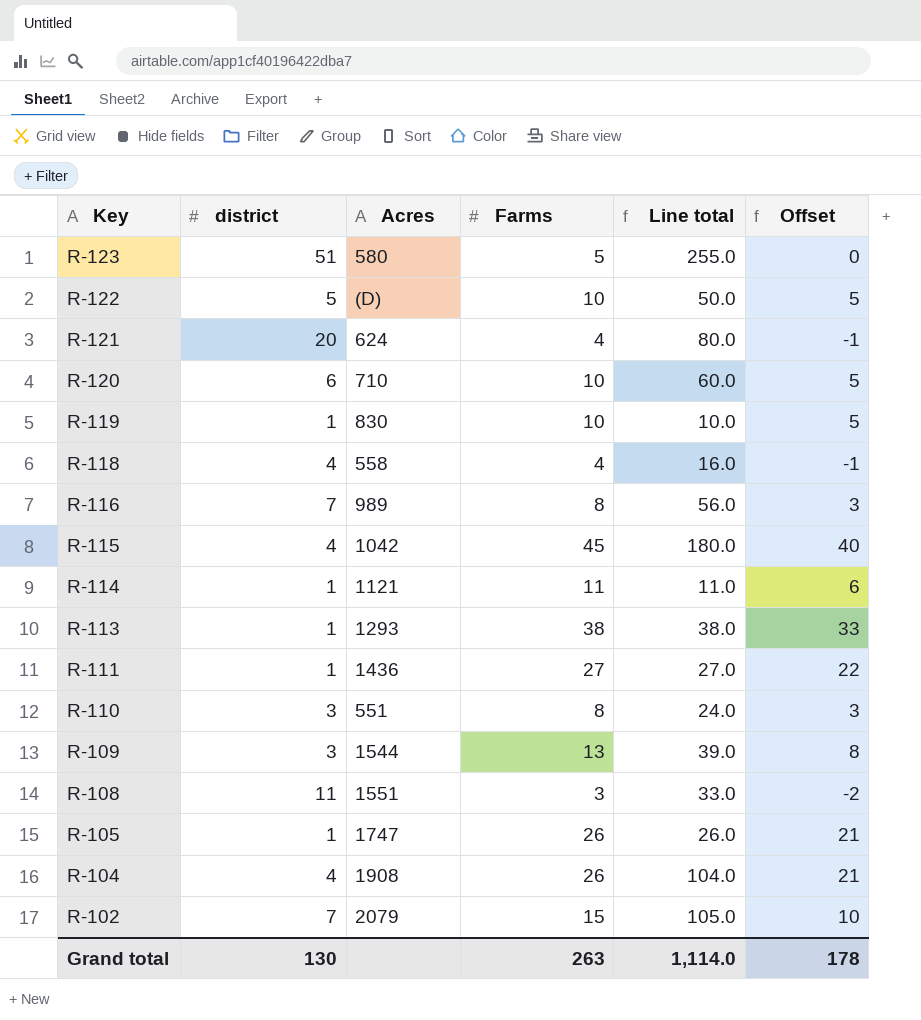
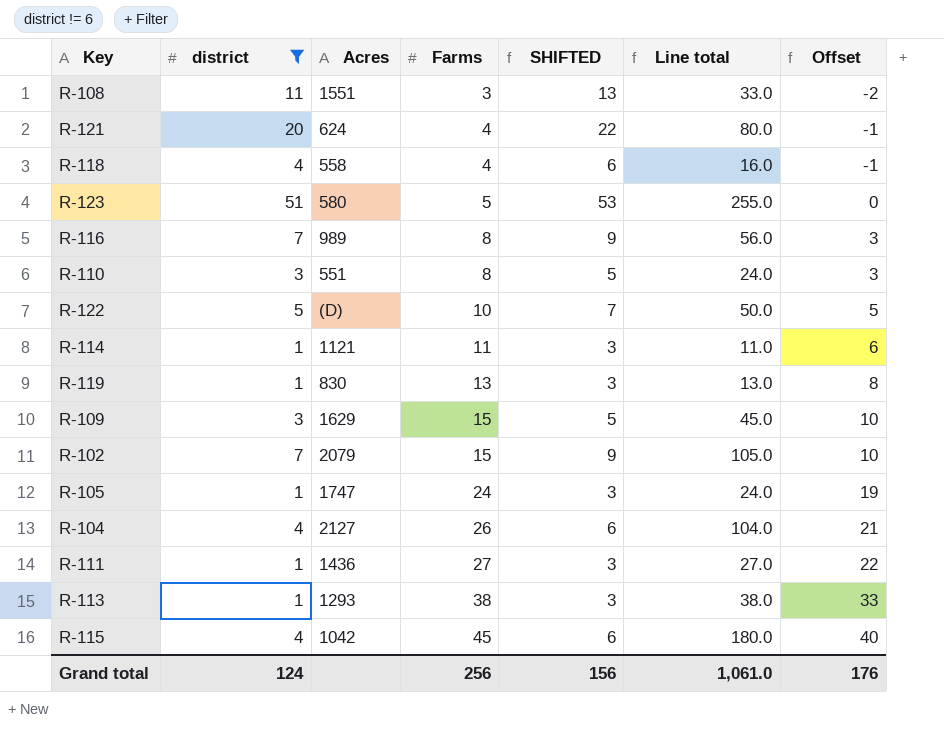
filter: none -> district != 6
row order: Key descending -> Farms ascending
column SHIFTED | formula: none -> [district] + 2
R-119 | Farms: 10 -> 13
R-119 | Line total: 10.0 -> 13.0
R-119 | Offset: 5 -> 8
R-109 | Acres: 1544 -> 1629
R-109 | Farms: 13 -> 15
R-109 | Line total: 39.0 -> 45.0
R-109 | Offset: 8 -> 10
R-105 | Farms: 26 -> 24
R-105 | Line total: 26.0 -> 24.0
R-105 | Offset: 21 -> 19
R-104 | Acres: 1908 -> 2127
Grand total | district: 130 -> 124
Grand total | Farms: 263 -> 256
Grand total | Line total: 1,114.0 -> 1,061.0
Grand total | Offset: 178 -> 176

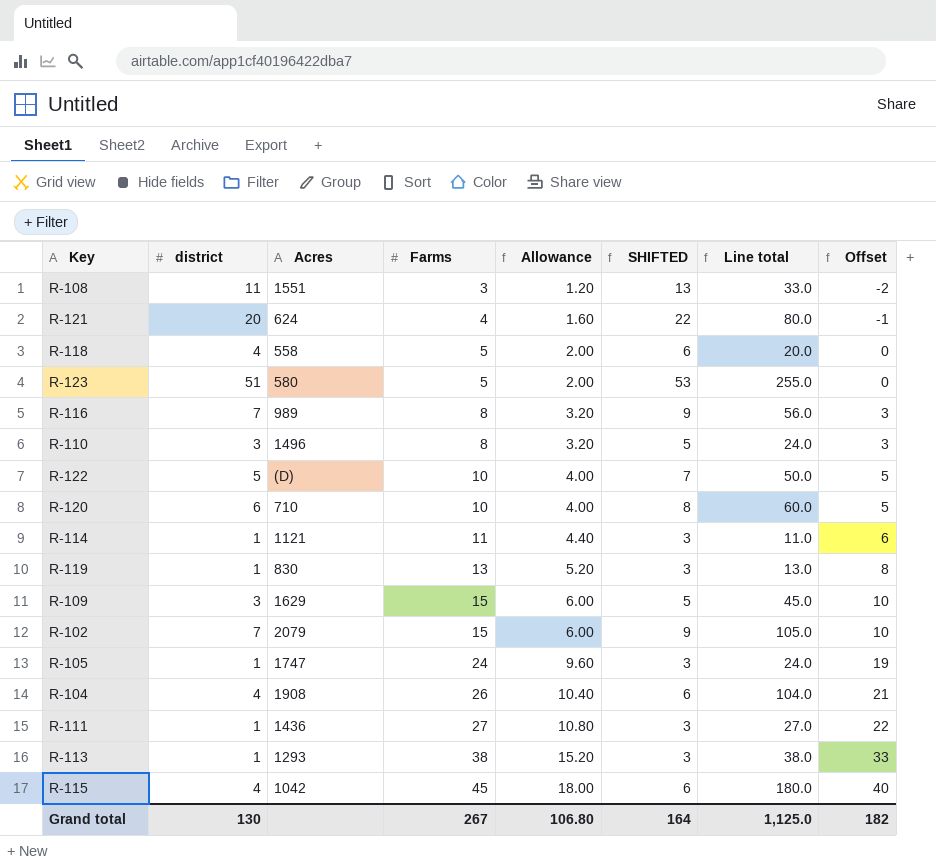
filter: district != 6 -> none
column Allowance | formula: none -> [Farms] * 0.4
R-118 | Farms: 4 -> 5
R-118 | Line total: 16.0 -> 20.0
R-118 | Offset: -1 -> 0
R-110 | Acres: 551 -> 1496
R-104 | Acres: 2127 -> 1908
Grand total | district: 124 -> 130
Grand total | Farms: 256 -> 267
Grand total | SHIFTED: 156 -> 164
Grand total | Line total: 1,061.0 -> 1,125.0
Grand total | Offset: 176 -> 182

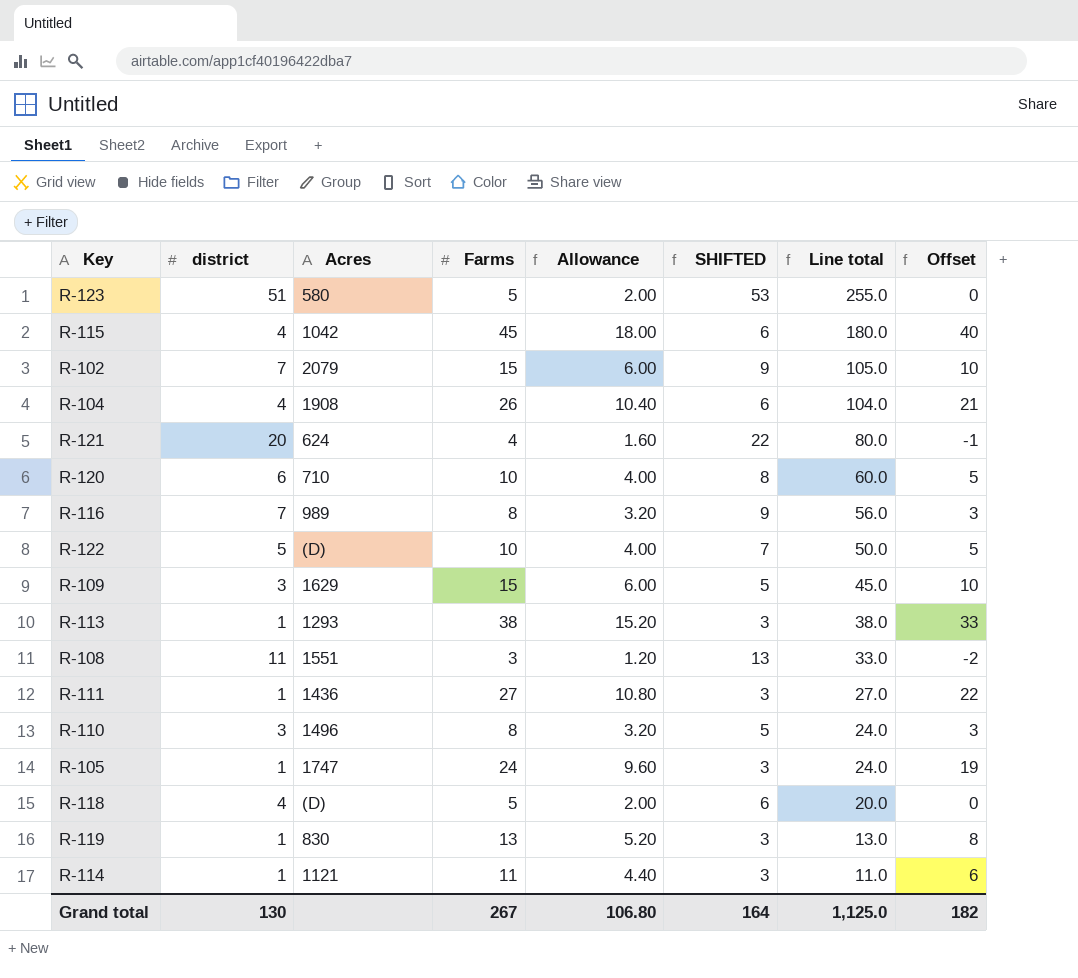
row order: Farms ascending -> Line total descending
R-118 | Acres: 558 -> (D)

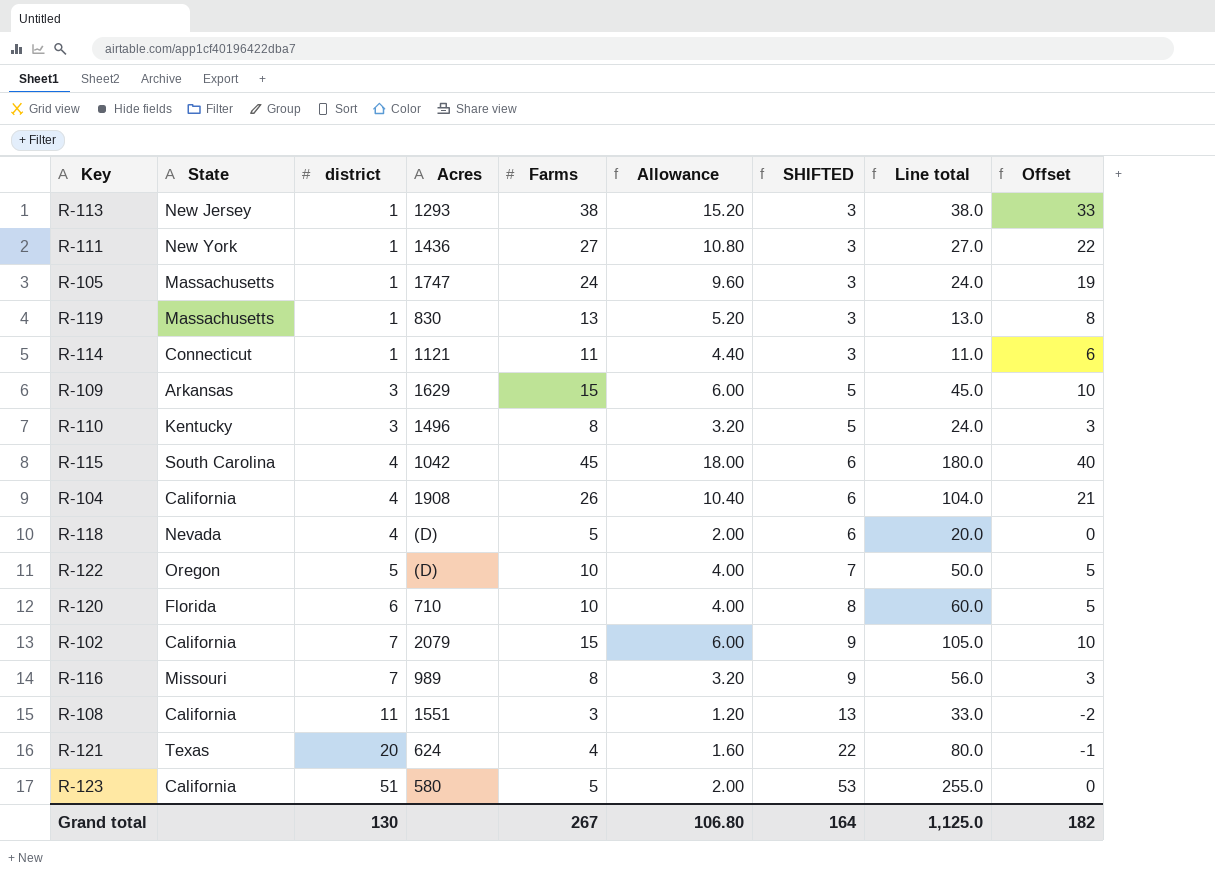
row order: Line total descending -> district ascending
column State | position: none -> 2

